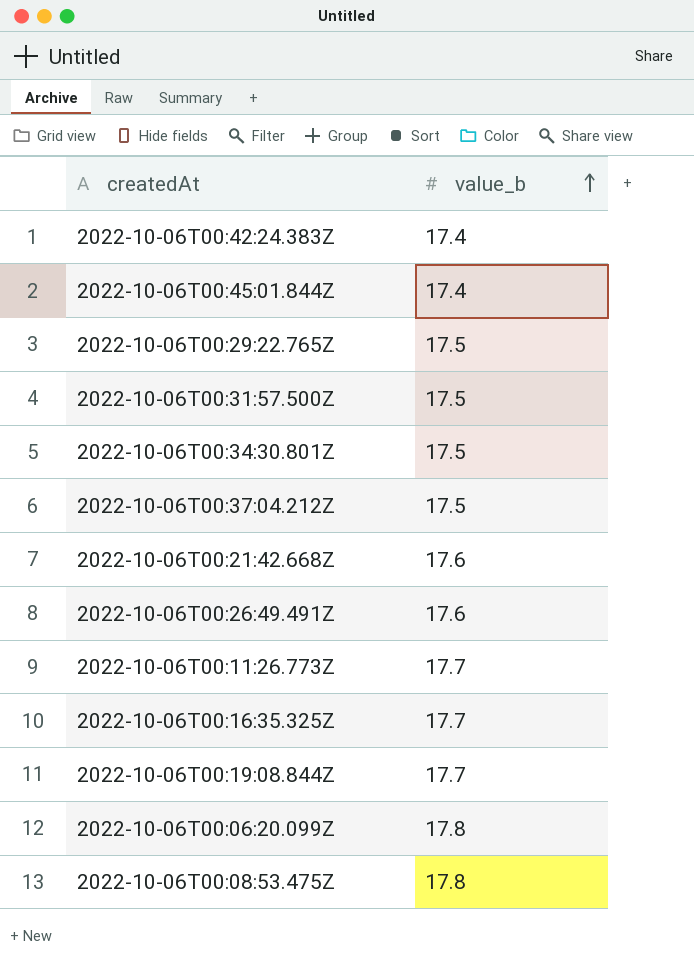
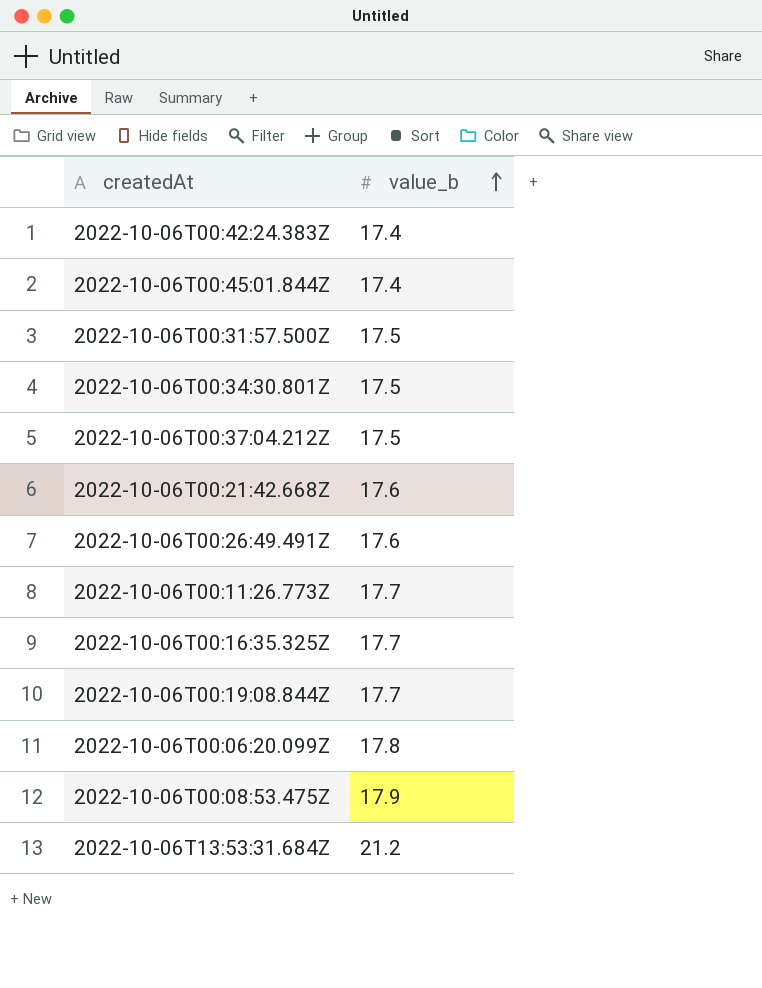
row 2022-10-06T00:29:22.765Z: 17.5 -> none
2022-10-06T00:08:53.475Z | value_b: 17.8 -> 17.9
row 2022-10-06T13:53:31.684Z: none -> 21.2

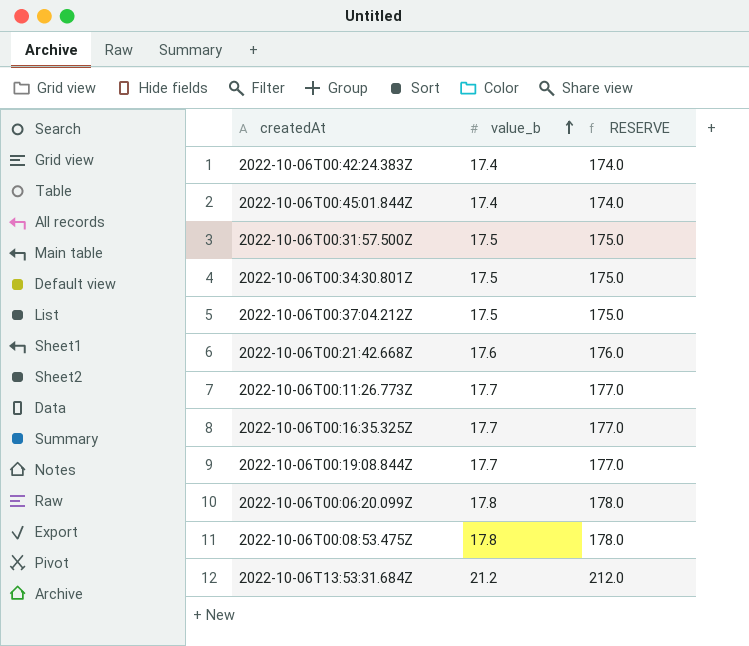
column RESERVE | formula: none -> [value_b] * 10
row 2022-10-06T00:26:49.491Z: 17.6 -> none
2022-10-06T00:08:53.475Z | value_b: 17.9 -> 17.8

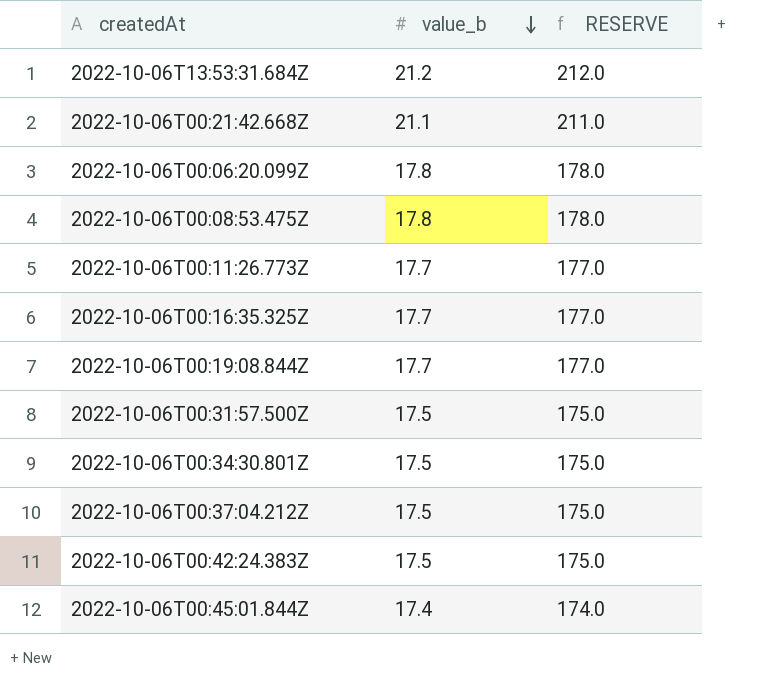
row order: value_b ascending -> value_b descending
2022-10-06T00:21:42.668Z | value_b: 17.6 -> 21.1
2022-10-06T00:21:42.668Z | RESERVE: 176.0 -> 211.0
2022-10-06T00:42:24.383Z | value_b: 17.4 -> 17.5
2022-10-06T00:42:24.383Z | RESERVE: 174.0 -> 175.0

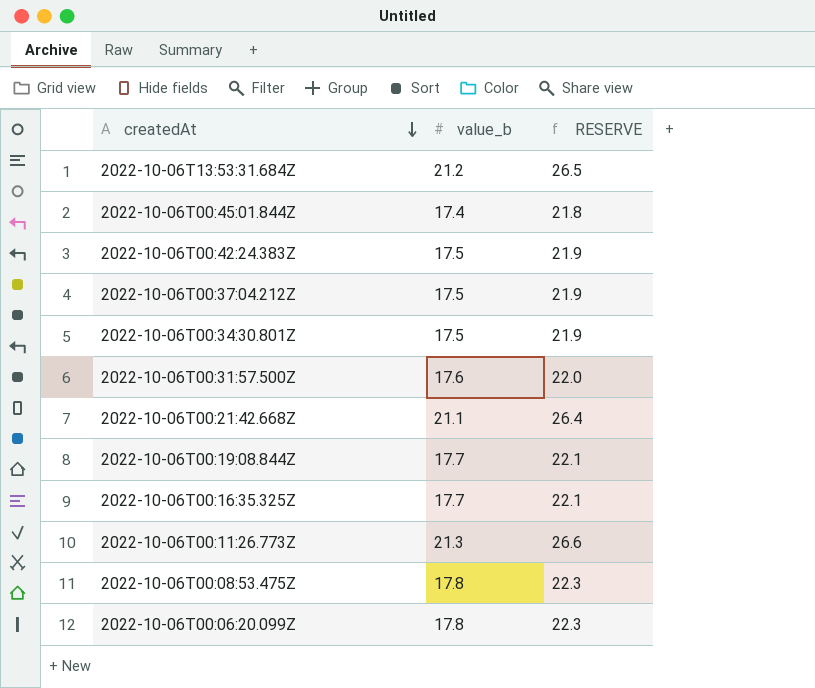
row order: value_b descending -> createdAt descending
column RESERVE | formula: [value_b] * 10 -> [value_b] * 1.25
2022-10-06T00:31:57.500Z | value_b: 17.5 -> 17.6
2022-10-06T00:11:26.773Z | value_b: 17.7 -> 21.3

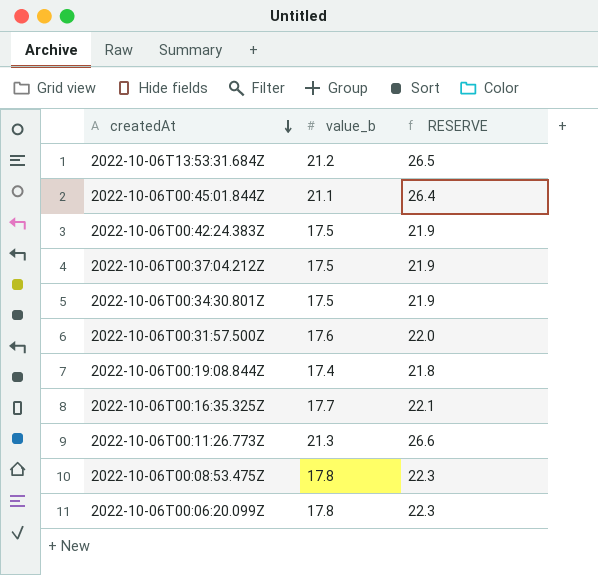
row 2022-10-06T00:21:42.668Z: 21.1 | 26.4 -> none
2022-10-06T00:45:01.844Z | value_b: 17.4 -> 21.1
2022-10-06T00:45:01.844Z | RESERVE: 21.8 -> 26.4
2022-10-06T00:19:08.844Z | value_b: 17.7 -> 17.4
2022-10-06T00:19:08.844Z | RESERVE: 22.1 -> 21.8

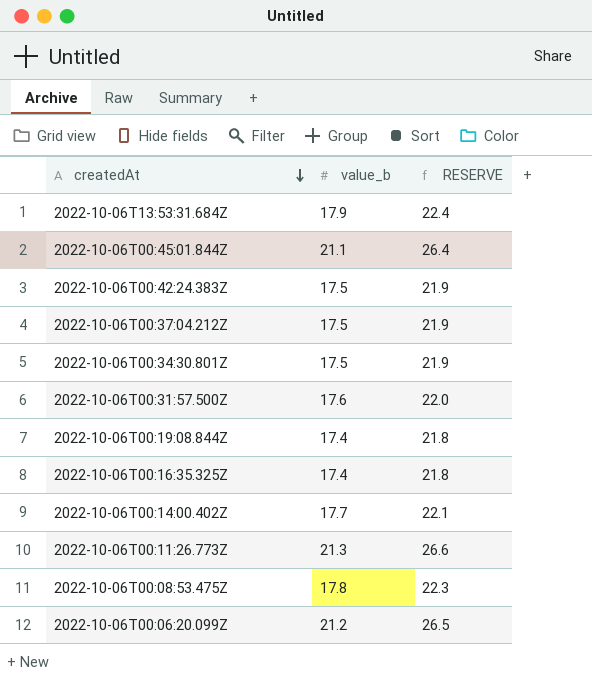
2022-10-06T13:53:31.684Z | value_b: 21.2 -> 17.9
2022-10-06T13:53:31.684Z | RESERVE: 26.5 -> 22.4
2022-10-06T00:16:35.325Z | value_b: 17.7 -> 17.4
2022-10-06T00:16:35.325Z | RESERVE: 22.1 -> 21.8
row 2022-10-06T00:14:00.402Z: none -> 17.7 | 22.1
2022-10-06T00:06:20.099Z | value_b: 17.8 -> 21.2
2022-10-06T00:06:20.099Z | RESERVE: 22.3 -> 26.5

